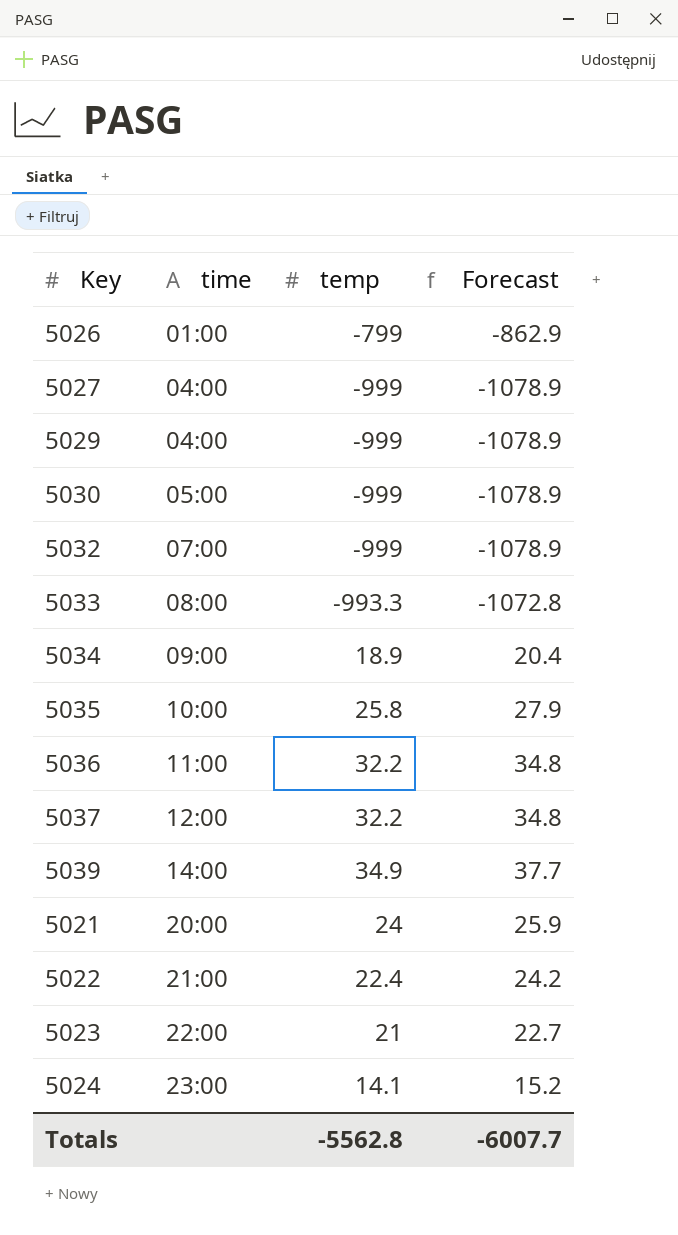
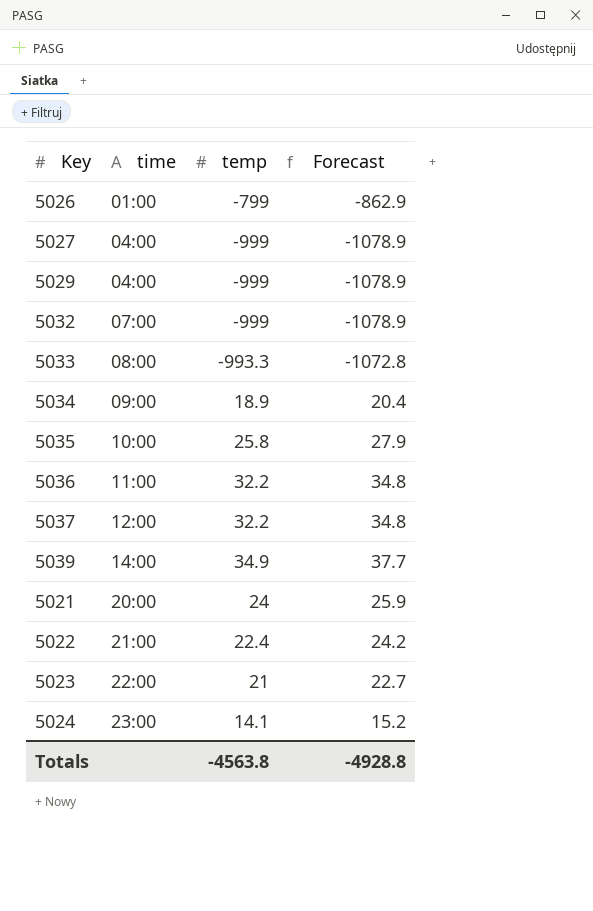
row 5030: 05:00 | -999 | -1078.9 -> none
Totals | temp: -5562.8 -> -4563.8
Totals | Forecast: -6007.7 -> -4928.8

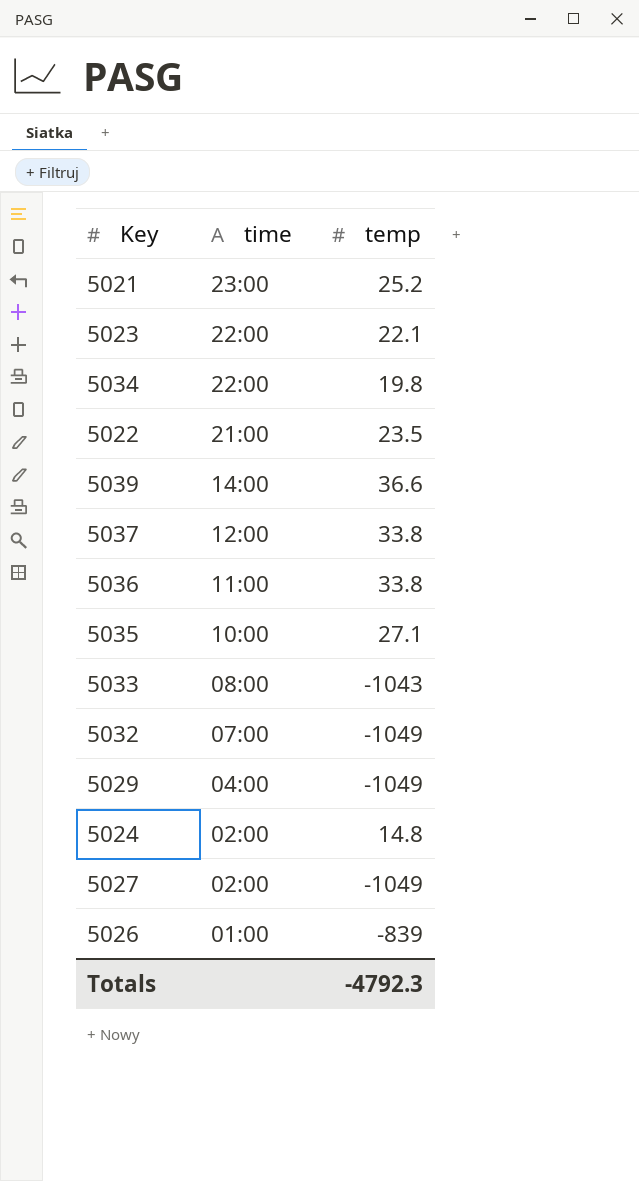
row order: time ascending -> time descending
column Forecast | formula: [temp] * 1.08 -> none
5021 | time: 20:00 -> 23:00
5021 | temp: 24 -> 25.2
5023 | temp: 21 -> 22.1
5034 | time: 09:00 -> 22:00
5034 | temp: 18.9 -> 19.8
5022 | temp: 22.4 -> 23.5
5039 | temp: 34.9 -> 36.6
5037 | temp: 32.2 -> 33.8
5036 | temp: 32.2 -> 33.8
5035 | temp: 25.8 -> 27.1
5033 | temp: -993.3 -> -1043
5032 | temp: -999 -> -1049
5029 | temp: -999 -> -1049
5024 | time: 23:00 -> 02:00
5024 | temp: 14.1 -> 14.8
5027 | time: 04:00 -> 02:00
5027 | temp: -999 -> -1049
5026 | temp: -799 -> -839
Totals | temp: -4563.8 -> -4792.3

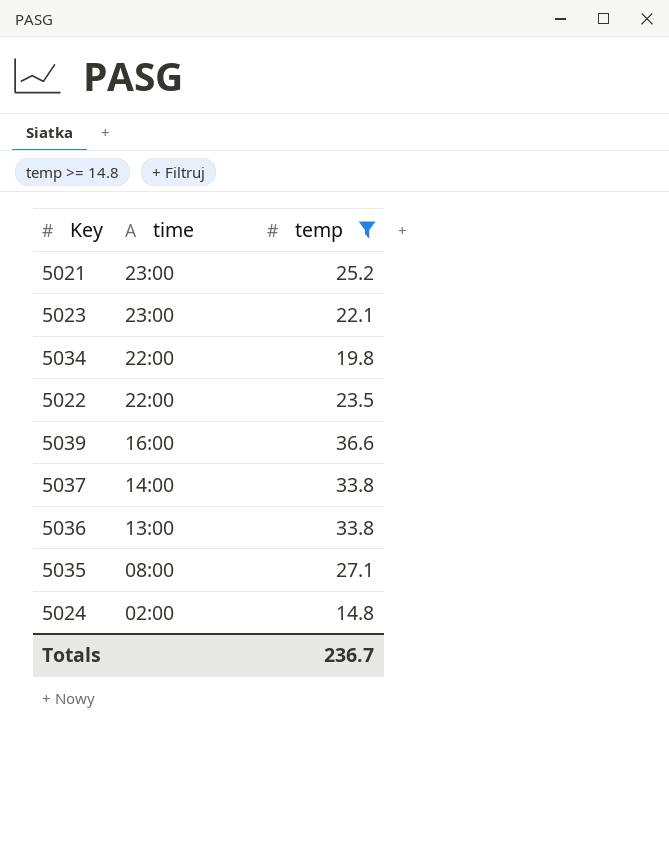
filter: none -> temp >= 14.8
5023 | time: 22:00 -> 23:00
5022 | time: 21:00 -> 22:00
5039 | time: 14:00 -> 16:00
5037 | time: 12:00 -> 14:00
5036 | time: 11:00 -> 13:00
5035 | time: 10:00 -> 08:00
Totals | temp: -4792.3 -> 236.7

